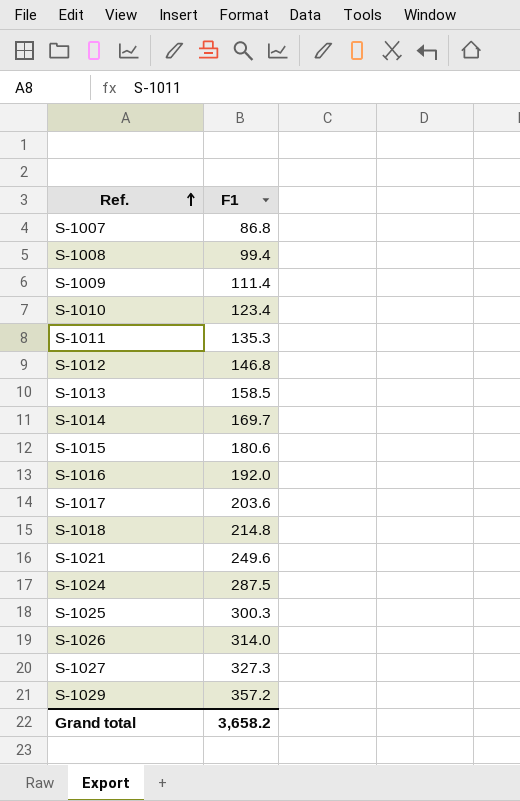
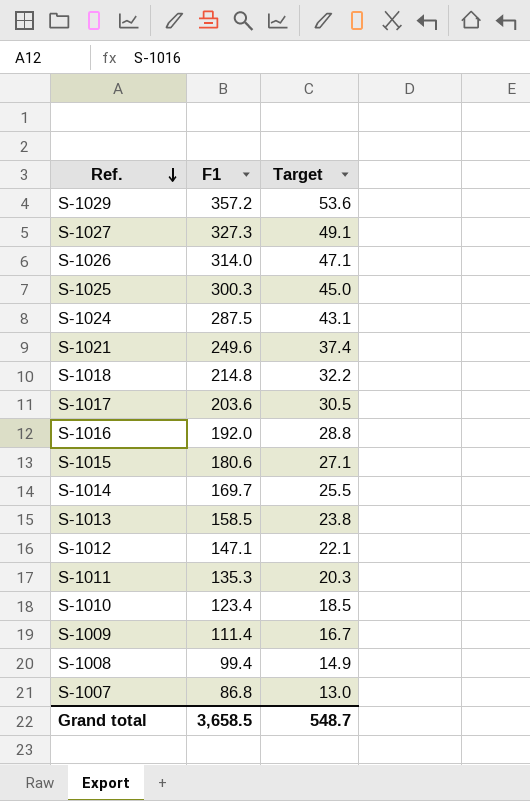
row order: Ref. ascending -> Ref. descending
column Target | formula: none -> [F1] * 0.15
S-1012 | F1: 146.8 -> 147.1
Grand total | F1: 3,658.2 -> 3,658.5

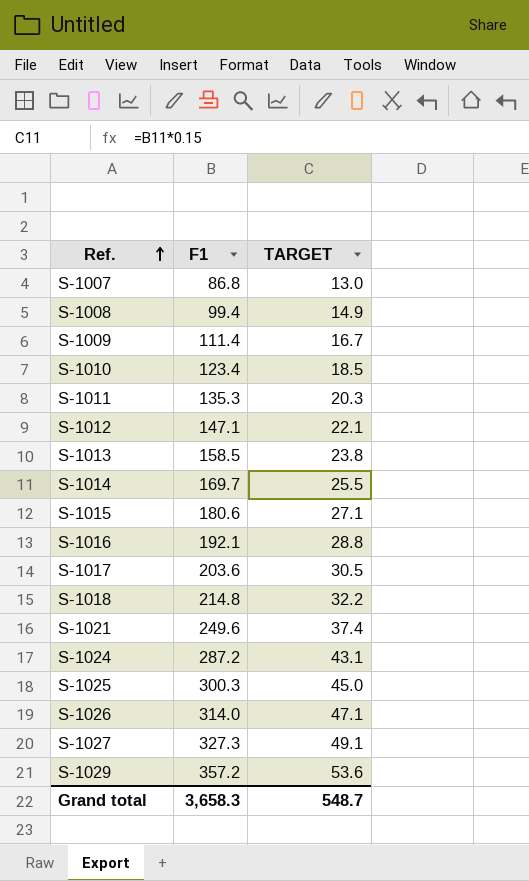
row order: Ref. descending -> Ref. ascending
column name: Target -> TARGET
S-1016 | F1: 192.0 -> 192.1
S-1024 | F1: 287.5 -> 287.2
Grand total | F1: 3,658.5 -> 3,658.3

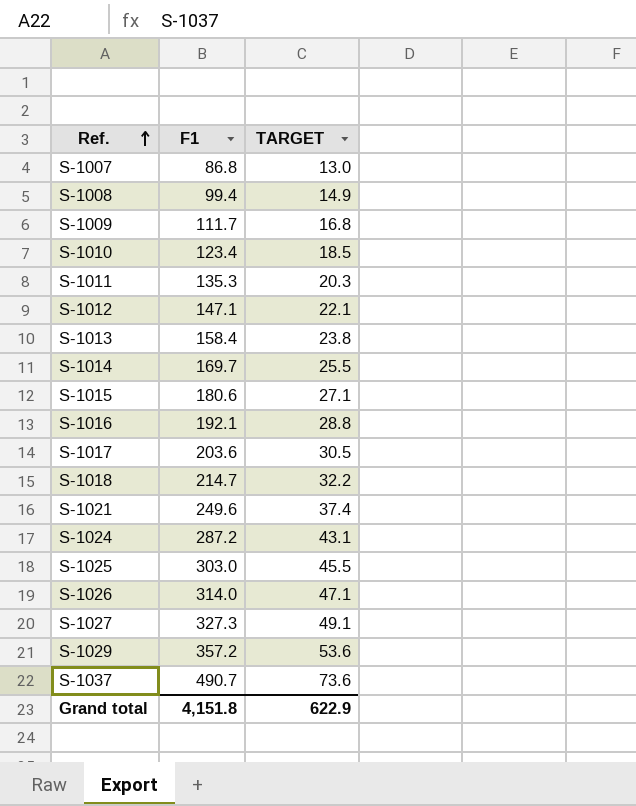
S-1009 | F1: 111.4 -> 111.7
S-1009 | TARGET: 16.7 -> 16.8
S-1013 | F1: 158.5 -> 158.4
S-1018 | F1: 214.8 -> 214.7
S-1025 | F1: 300.3 -> 303.0
S-1025 | TARGET: 45.0 -> 45.5
row S-1037: none -> 490.7 | 73.6
Grand total | F1: 3,658.3 -> 4,151.8
Grand total | TARGET: 548.7 -> 622.9

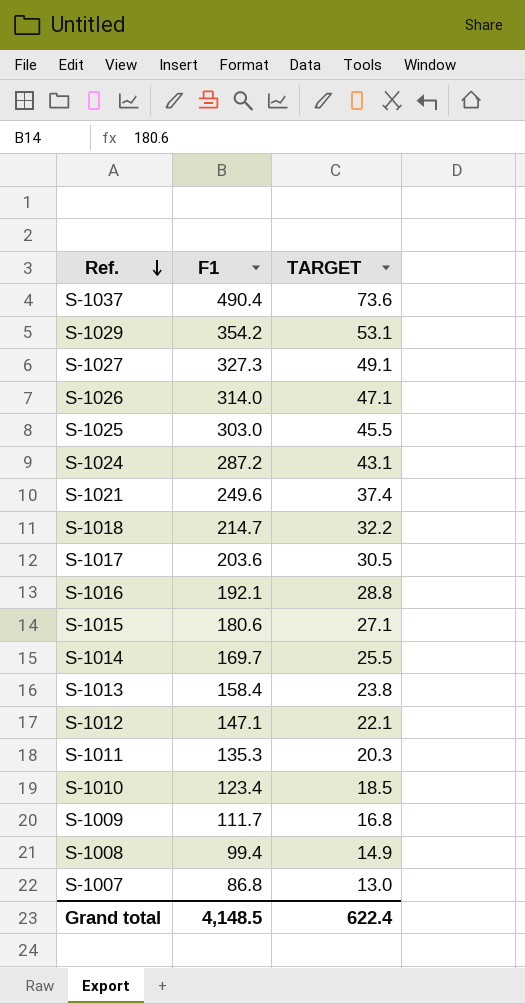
row order: Ref. ascending -> Ref. descending
S-1037 | F1: 490.7 -> 490.4
S-1029 | F1: 357.2 -> 354.2
S-1029 | TARGET: 53.6 -> 53.1
Grand total | F1: 4,151.8 -> 4,148.5
Grand total | TARGET: 622.9 -> 622.4

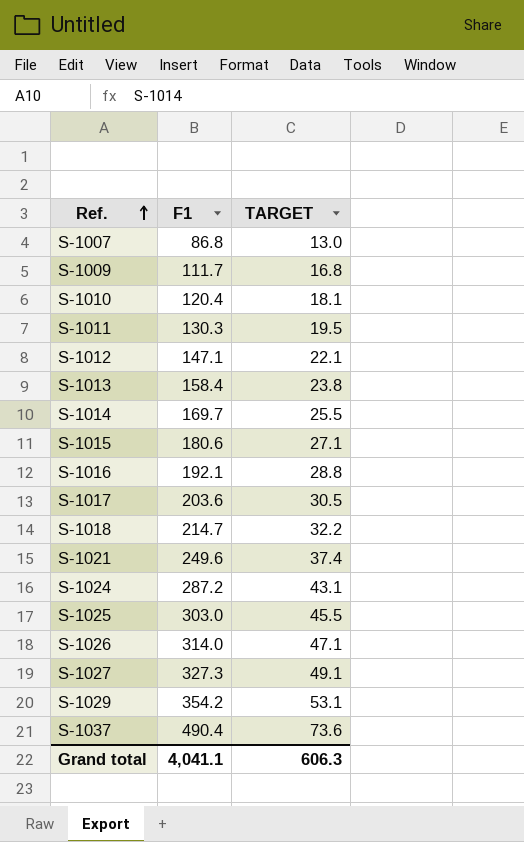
row order: Ref. descending -> Ref. ascending
row S-1008: 99.4 | 14.9 -> none
S-1010 | F1: 123.4 -> 120.4
S-1010 | TARGET: 18.5 -> 18.1
S-1011 | F1: 135.3 -> 130.3
S-1011 | TARGET: 20.3 -> 19.5
Grand total | F1: 4,148.5 -> 4,041.1
Grand total | TARGET: 622.4 -> 606.3

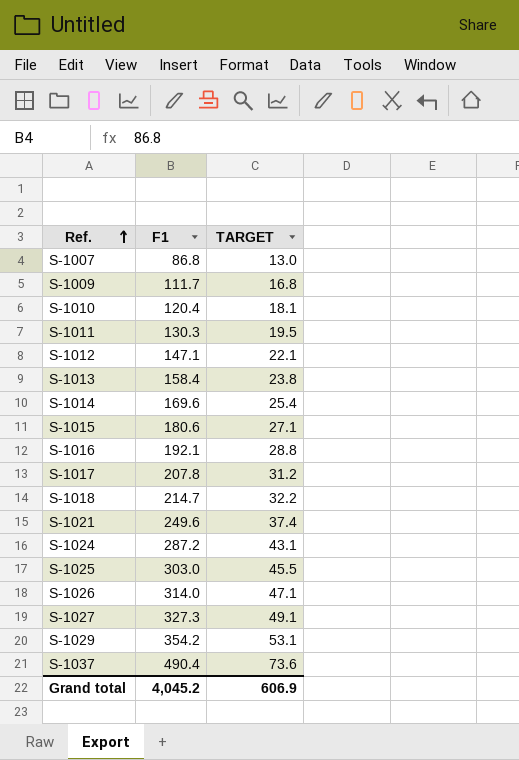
S-1014 | F1: 169.7 -> 169.6
S-1014 | TARGET: 25.5 -> 25.4
S-1017 | F1: 203.6 -> 207.8
S-1017 | TARGET: 30.5 -> 31.2
Grand total | F1: 4,041.1 -> 4,045.2
Grand total | TARGET: 606.3 -> 606.9

